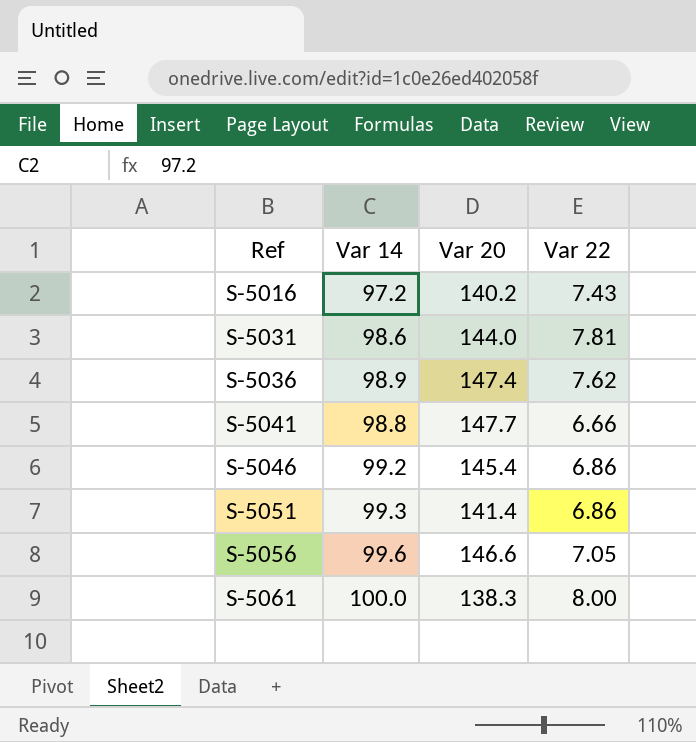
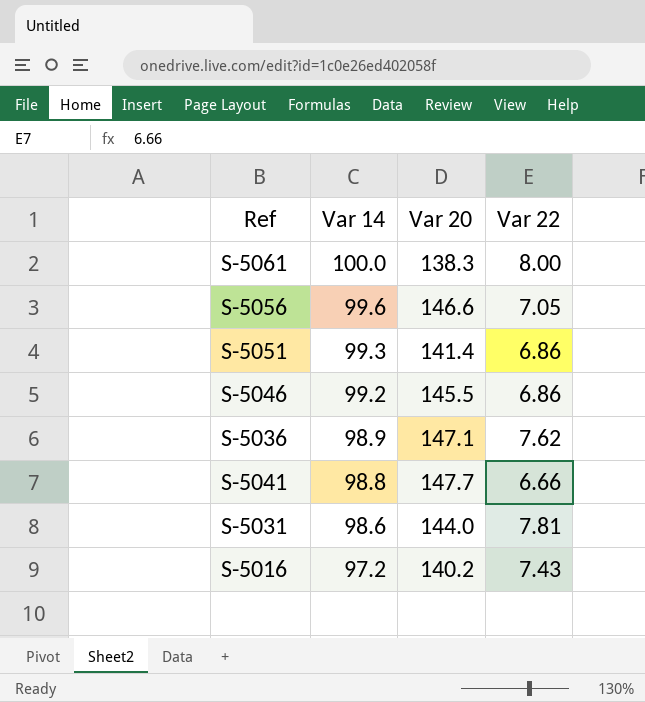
row order: Ref ascending -> Var 14 descending
S-5046 | Var 20: 145.4 -> 145.5
S-5036 | Var 20: 147.4 -> 147.1

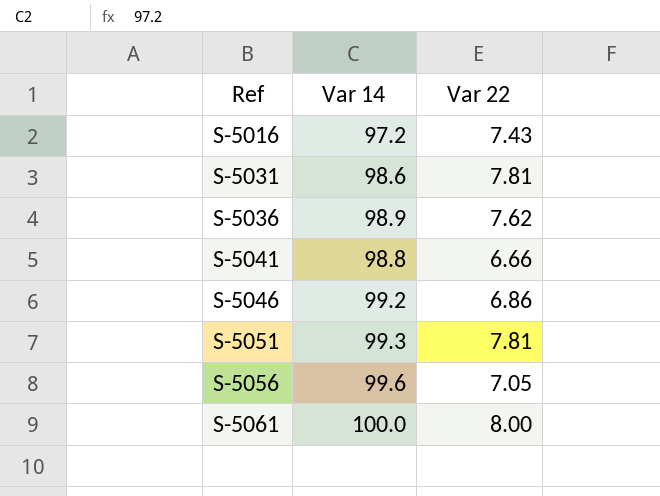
row order: Var 14 descending -> Ref ascending
column Var 20 | position: 3 -> none
S-5051 | Var 22: 6.86 -> 7.81

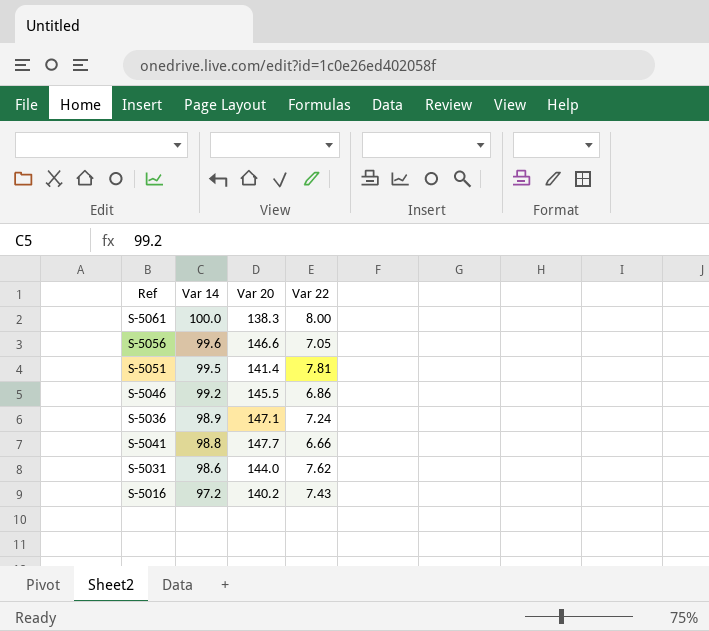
row order: Ref ascending -> Var 14 descending
column Var 20 | position: none -> 3
S-5051 | Var 14: 99.3 -> 99.5
S-5036 | Var 22: 7.62 -> 7.24
S-5031 | Var 22: 7.81 -> 7.62

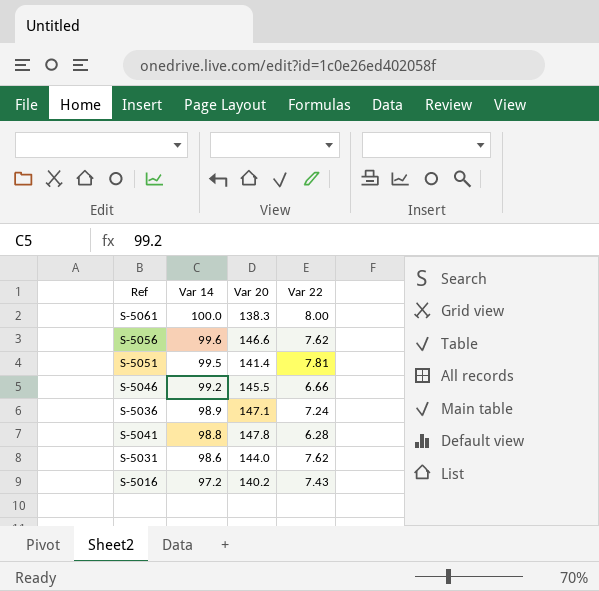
S-5056 | Var 22: 7.05 -> 7.62
S-5046 | Var 22: 6.86 -> 6.66
S-5041 | Var 20: 147.7 -> 147.8
S-5041 | Var 22: 6.66 -> 6.28

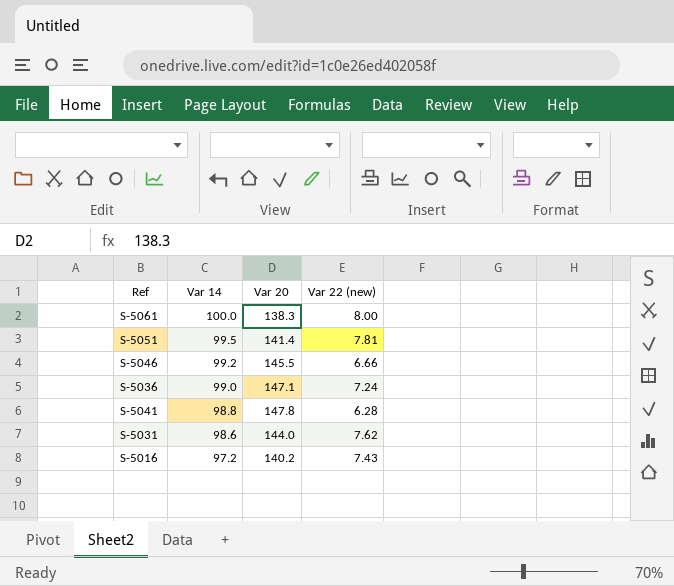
column name: Var 22 -> Var 22 (new)
row S-5056: 99.6 | 146.6 | 7.62 -> none
S-5036 | Var 14: 98.9 -> 99.0

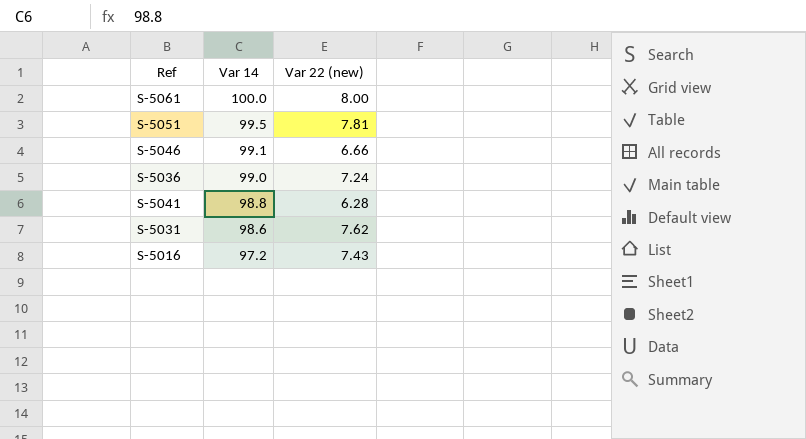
column Var 20 | position: 3 -> none
S-5046 | Var 14: 99.2 -> 99.1

